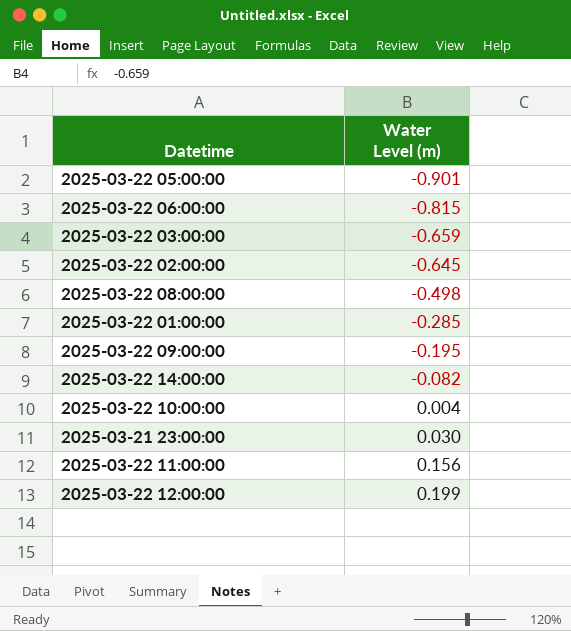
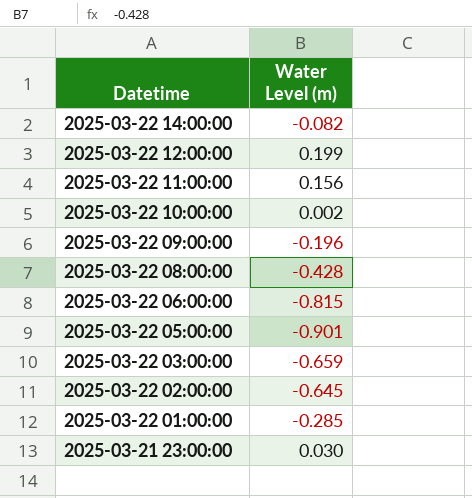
row order: Water Level (m) ascending -> Datetime descending
2025-03-22 10:00:00 | Water Level (m): 0.004 -> 0.002
2025-03-22 09:00:00 | Water Level (m): -0.195 -> -0.196
2025-03-22 08:00:00 | Water Level (m): -0.498 -> -0.428

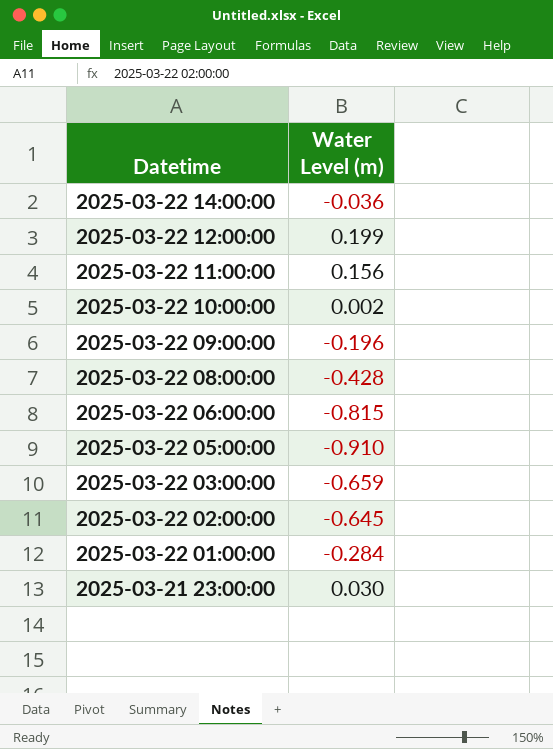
2025-03-22 14:00:00 | Water Level (m): -0.082 -> -0.036
2025-03-22 05:00:00 | Water Level (m): -0.901 -> -0.910
2025-03-22 01:00:00 | Water Level (m): -0.285 -> -0.284

